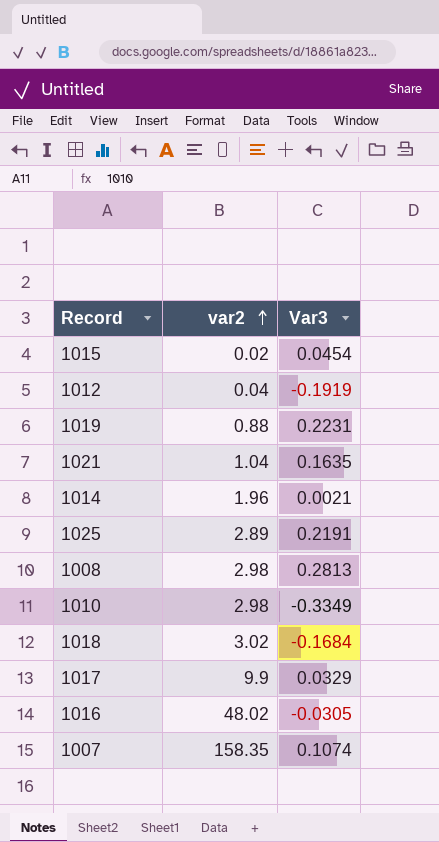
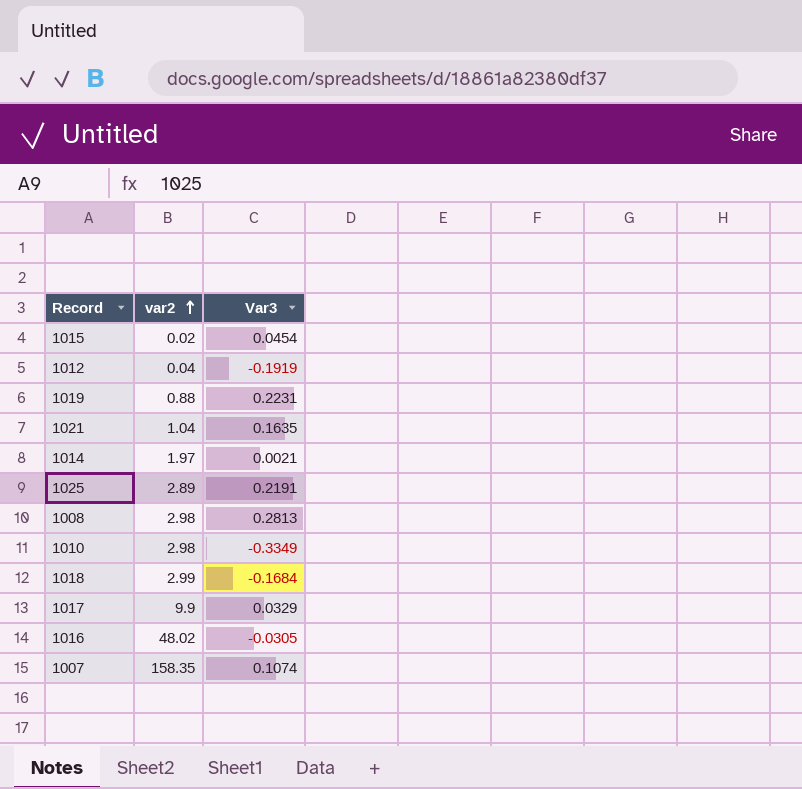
1014 | var2: 1.96 -> 1.97
1018 | var2: 3.02 -> 2.99

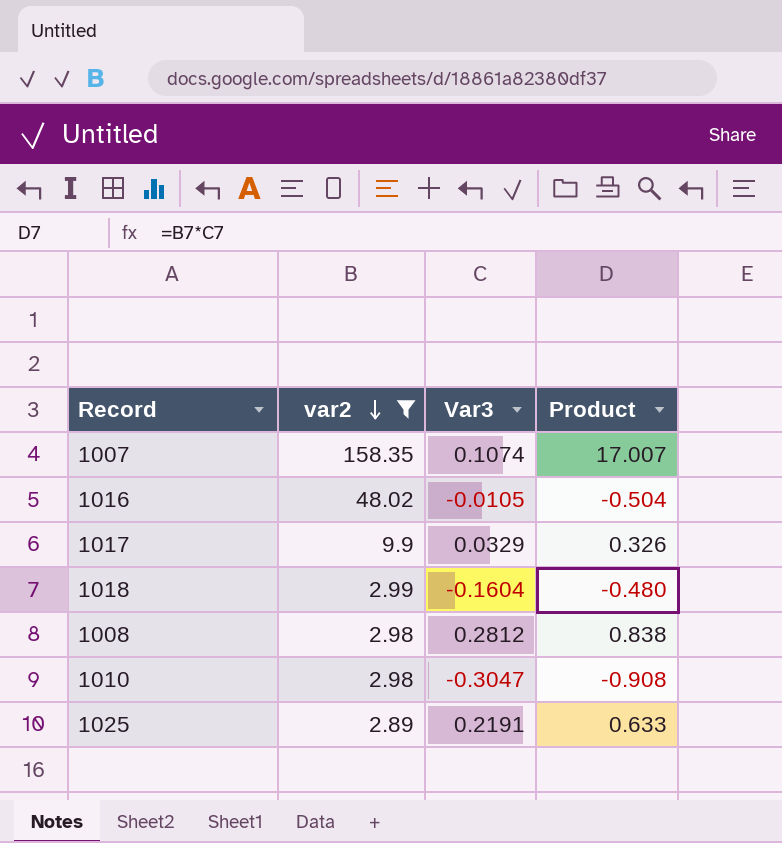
filter: none -> var2 >= 2.89
row order: var2 ascending -> var2 descending
column Product | formula: none -> [var2] * [Var3]
1016 | Var3: -0.0305 -> -0.0105
1018 | Var3: -0.1684 -> -0.1604
1008 | Var3: 0.2813 -> 0.2812
1010 | Var3: -0.3349 -> -0.3047

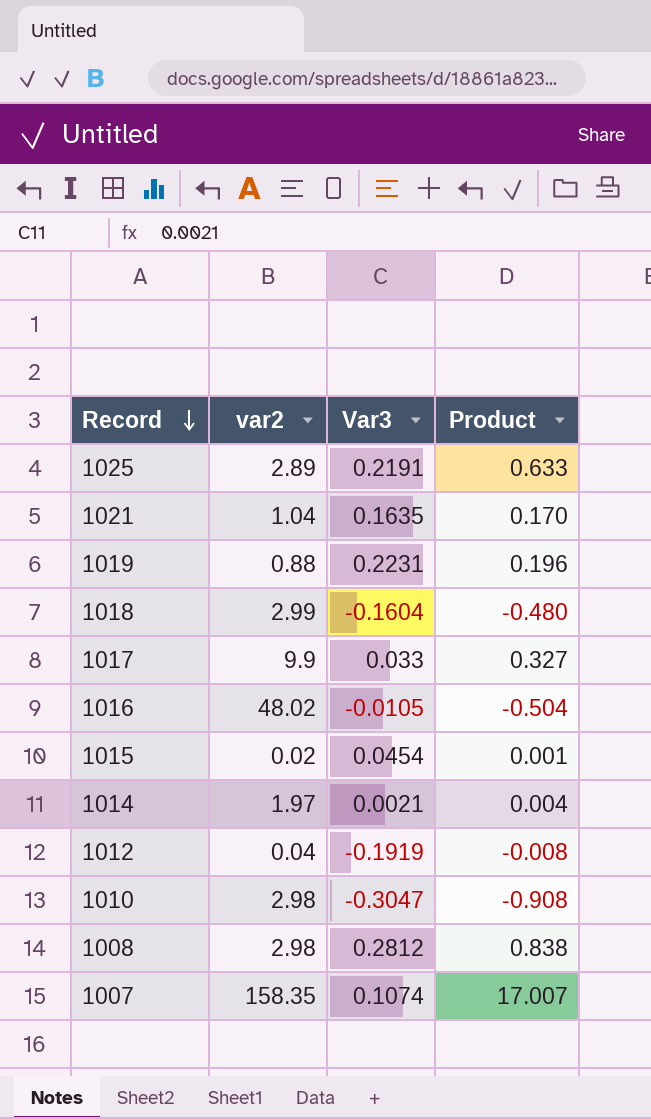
filter: var2 >= 2.89 -> none
row order: var2 descending -> Record descending
1017 | Var3: 0.0329 -> 0.033
1017 | Product: 0.326 -> 0.327

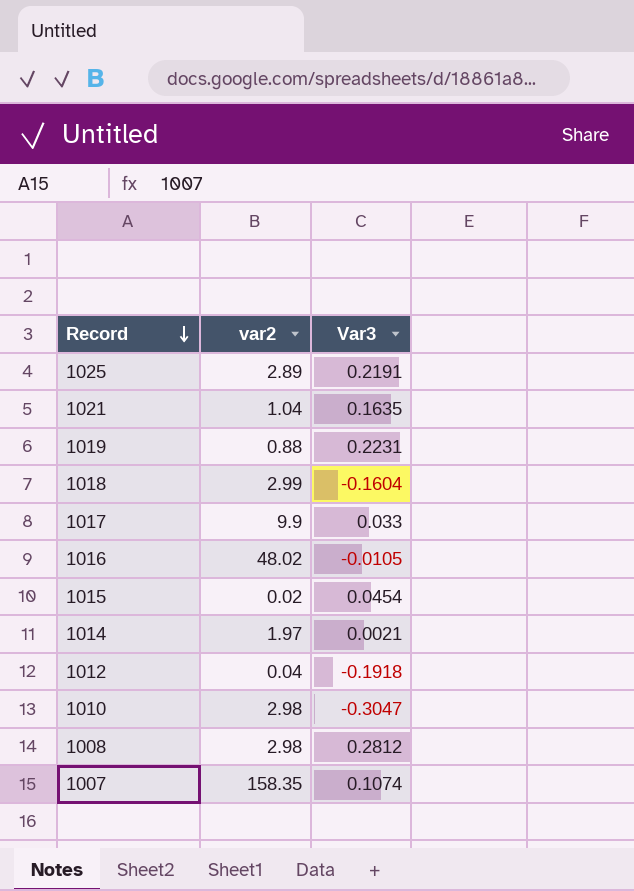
column Product | formula: [var2] * [Var3] -> none
1012 | Var3: -0.1919 -> -0.1918

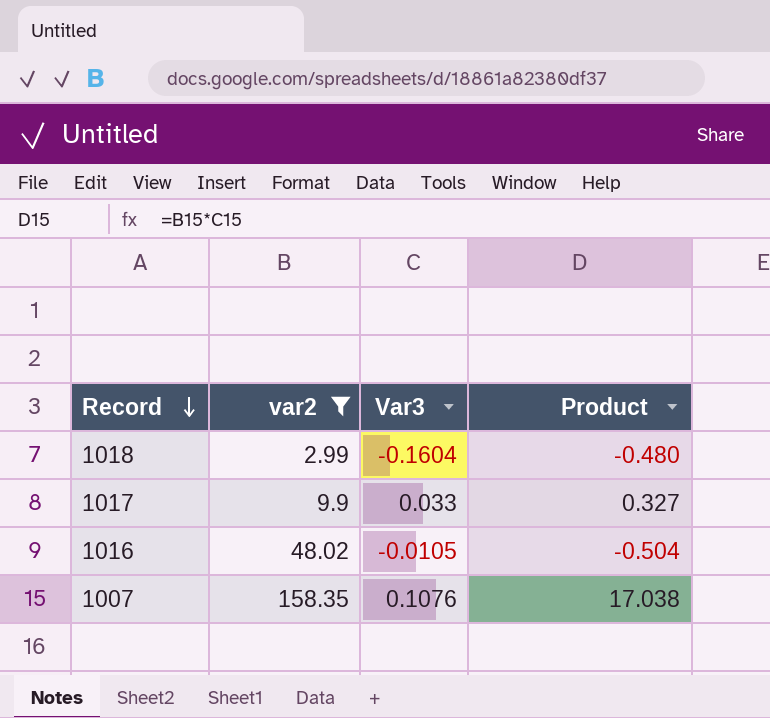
filter: none -> var2 >= 2.99
column Product | formula: none -> [var2] * [Var3]
1007 | Var3: 0.1074 -> 0.1076

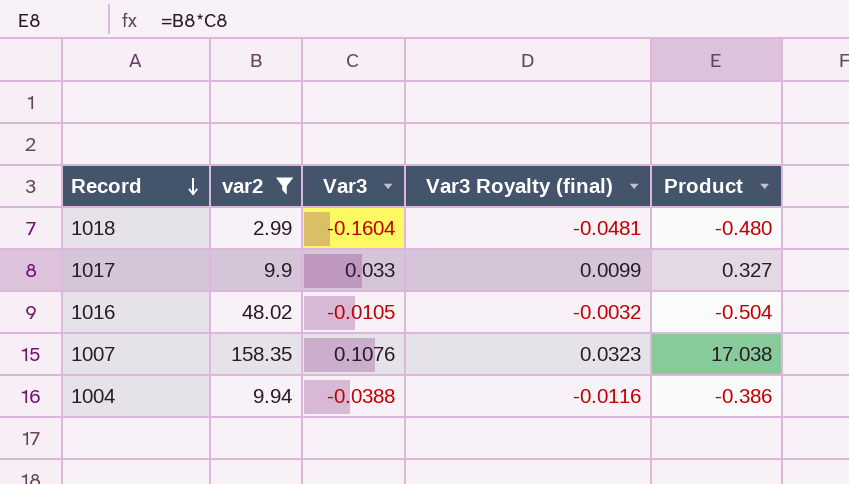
column Var3 Royalty (final) | formula: none -> [Var3] * 0.3
row 1004: none -> 9.94 | -0.0388 | -0.0116 | -0.386

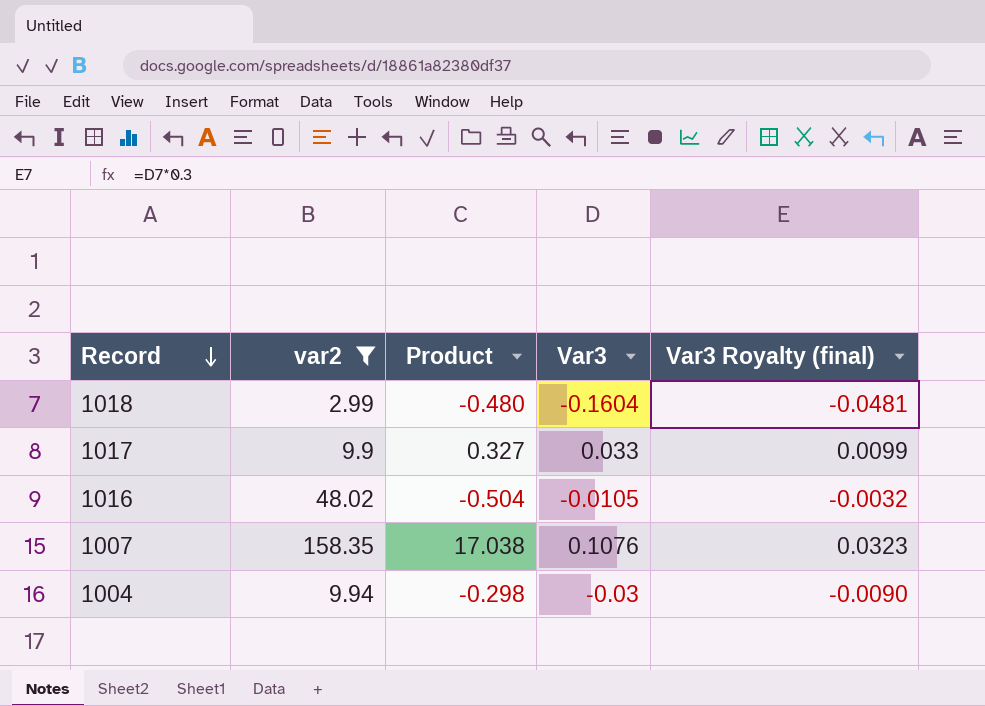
column Product | position: 5 -> 3
1004 | Product: -0.386 -> -0.298
1004 | Var3: -0.0388 -> -0.03
1004 | Var3 Royalty (final): -0.0116 -> -0.0090

